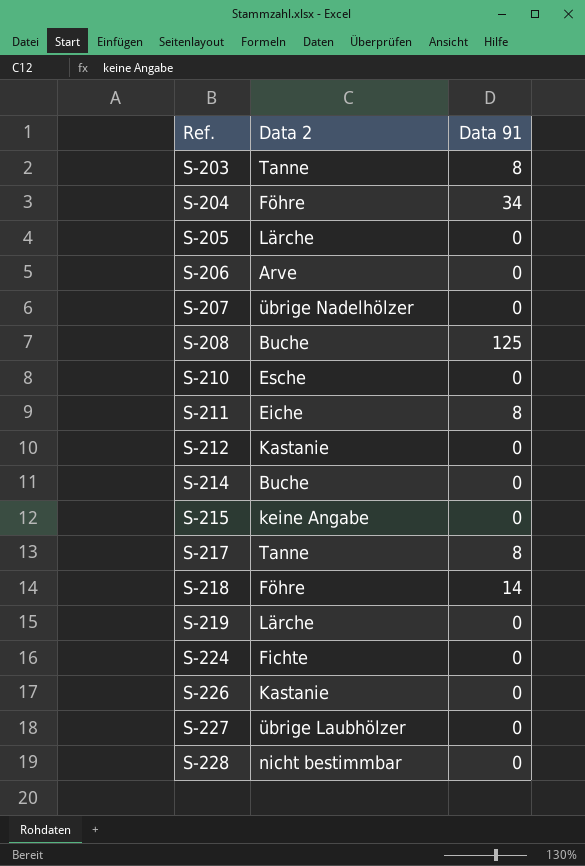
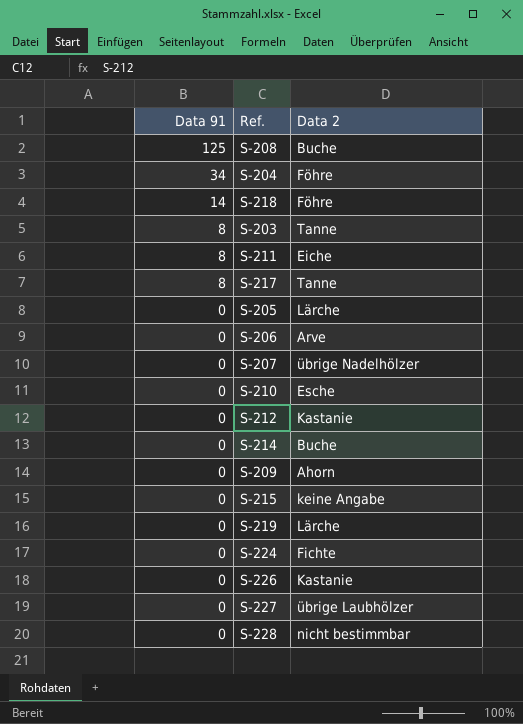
row order: Ref. ascending -> Data 91 descending
column Data 91 | position: 3 -> 1
row S-209: none -> 0 | Ahorn

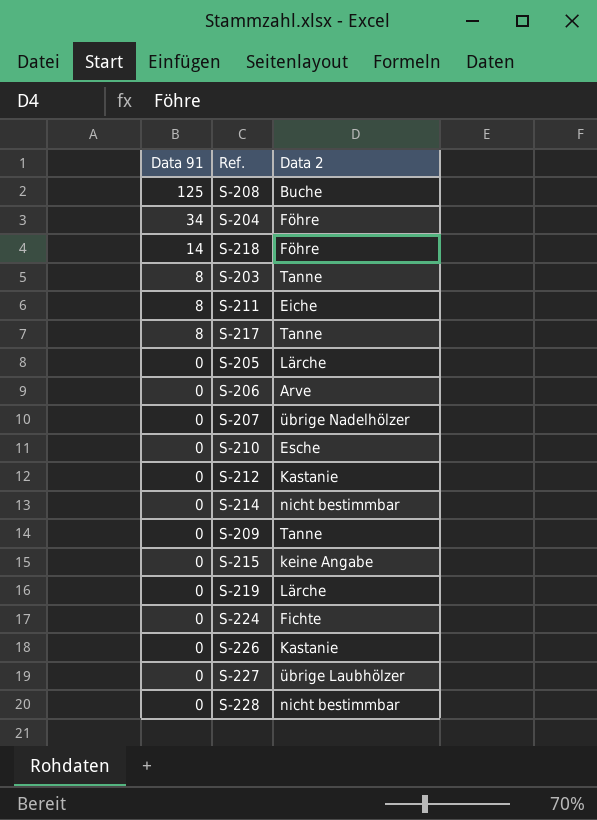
S-214 | Data 2: Buche -> nicht bestimmbar
S-209 | Data 2: Ahorn -> Tanne

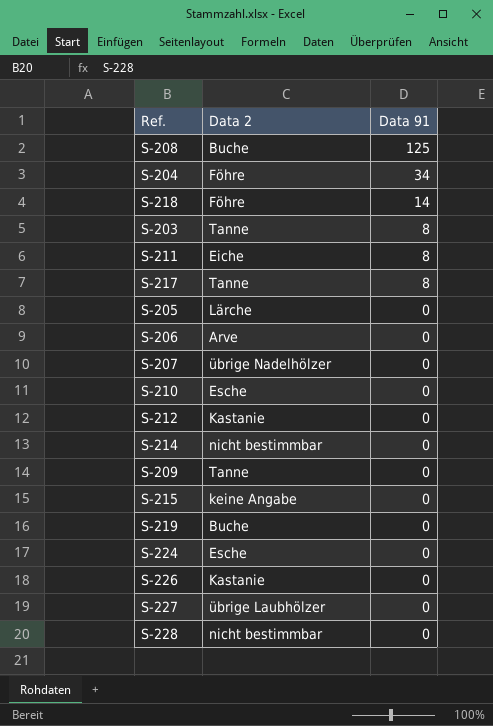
column Data 91 | position: 1 -> 3
S-219 | Data 2: Lärche -> Buche
S-224 | Data 2: Fichte -> Esche

